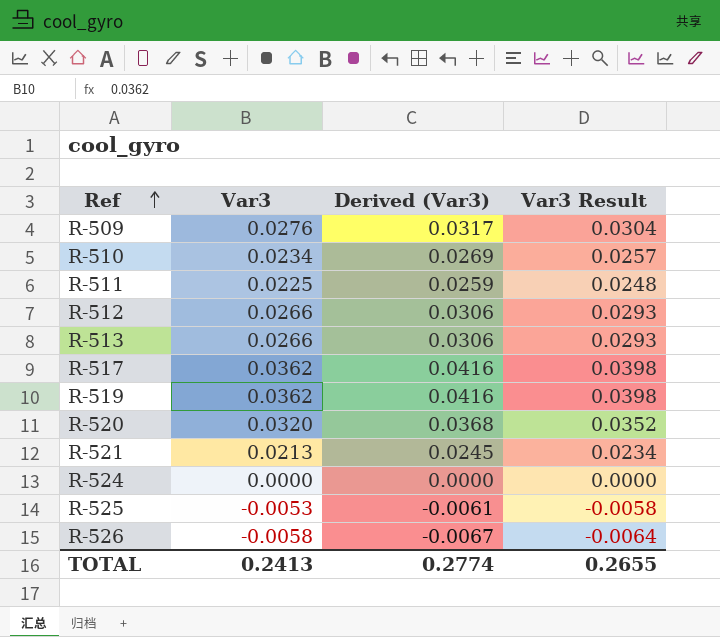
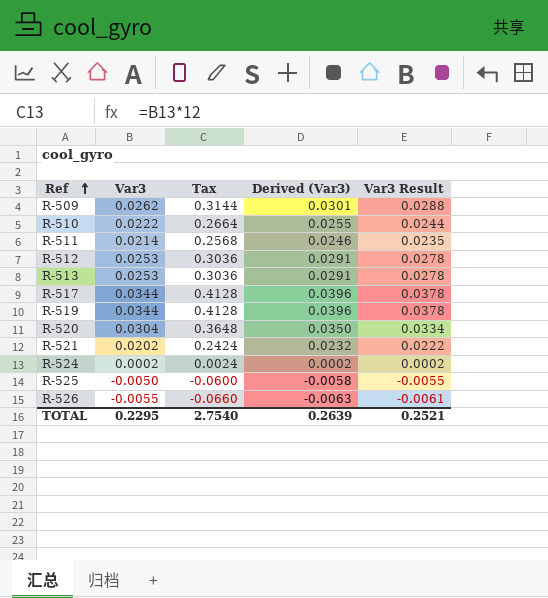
column Tax | formula: none -> [Var3] * 12
R-509 | Var3: 0.0276 -> 0.0262
R-509 | Derived (Var3): 0.0317 -> 0.0301
R-509 | Var3 Result: 0.0304 -> 0.0288
R-510 | Var3: 0.0234 -> 0.0222
R-510 | Derived (Var3): 0.0269 -> 0.0255
R-510 | Var3 Result: 0.0257 -> 0.0244
R-511 | Var3: 0.0225 -> 0.0214
R-511 | Derived (Var3): 0.0259 -> 0.0246
R-511 | Var3 Result: 0.0248 -> 0.0235
R-512 | Var3: 0.0266 -> 0.0253
R-512 | Derived (Var3): 0.0306 -> 0.0291
R-512 | Var3 Result: 0.0293 -> 0.0278
R-513 | Var3: 0.0266 -> 0.0253
R-513 | Derived (Var3): 0.0306 -> 0.0291
R-513 | Var3 Result: 0.0293 -> 0.0278
R-517 | Var3: 0.0362 -> 0.0344
R-517 | Derived (Var3): 0.0416 -> 0.0396
R-517 | Var3 Result: 0.0398 -> 0.0378
R-519 | Var3: 0.0362 -> 0.0344
R-519 | Derived (Var3): 0.0416 -> 0.0396
R-519 | Var3 Result: 0.0398 -> 0.0378
R-520 | Var3: 0.0320 -> 0.0304
R-520 | Derived (Var3): 0.0368 -> 0.0350
R-520 | Var3 Result: 0.0352 -> 0.0334
R-521 | Var3: 0.0213 -> 0.0202
R-521 | Derived (Var3): 0.0245 -> 0.0232
R-521 | Var3 Result: 0.0234 -> 0.0222
R-524 | Var3: 0.0000 -> 0.0002
R-524 | Derived (Var3): 0.0000 -> 0.0002
R-524 | Var3 Result: 0.0000 -> 0.0002
R-525 | Var3: -0.0053 -> -0.0050
R-525 | Derived (Var3): -0.0061 -> -0.0058
R-525 | Var3 Result: -0.0058 -> -0.0055
R-526 | Var3: -0.0058 -> -0.0055
R-526 | Derived (Var3): -0.0067 -> -0.0063
R-526 | Var3 Result: -0.0064 -> -0.0061
TOTAL | Var3: 0.2413 -> 0.2295
TOTAL | Derived (Var3): 0.2774 -> 0.2639
TOTAL | Var3 Result: 0.2655 -> 0.2521

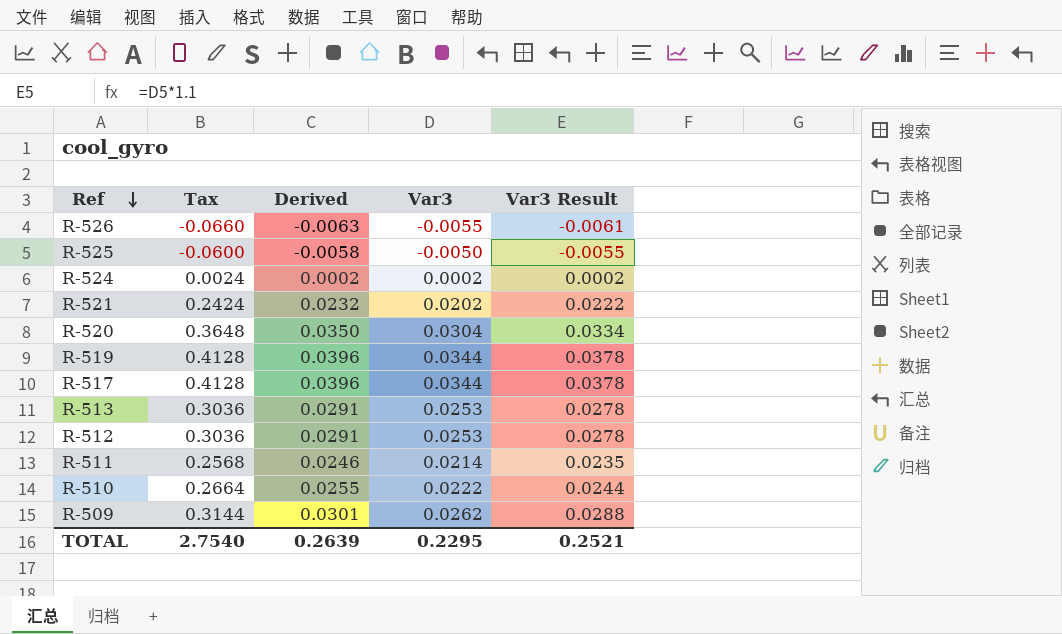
row order: Ref ascending -> Ref descending
column name: Derived (Var3) -> Derived
column Var3 | position: 2 -> 4

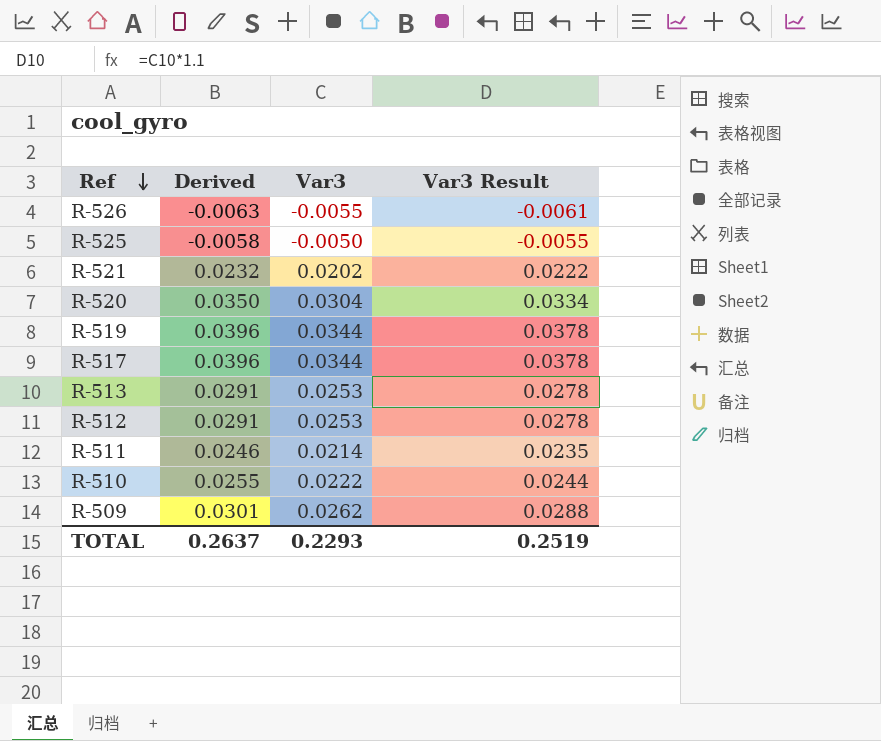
column Tax | formula: [Var3] * 12 -> none
row R-524: 0.0024 | 0.0002 | 0.0002 | 0.0002 -> none
TOTAL | Derived: 0.2639 -> 0.2637
TOTAL | Var3: 0.2295 -> 0.2293
TOTAL | Var3 Result: 0.2521 -> 0.2519

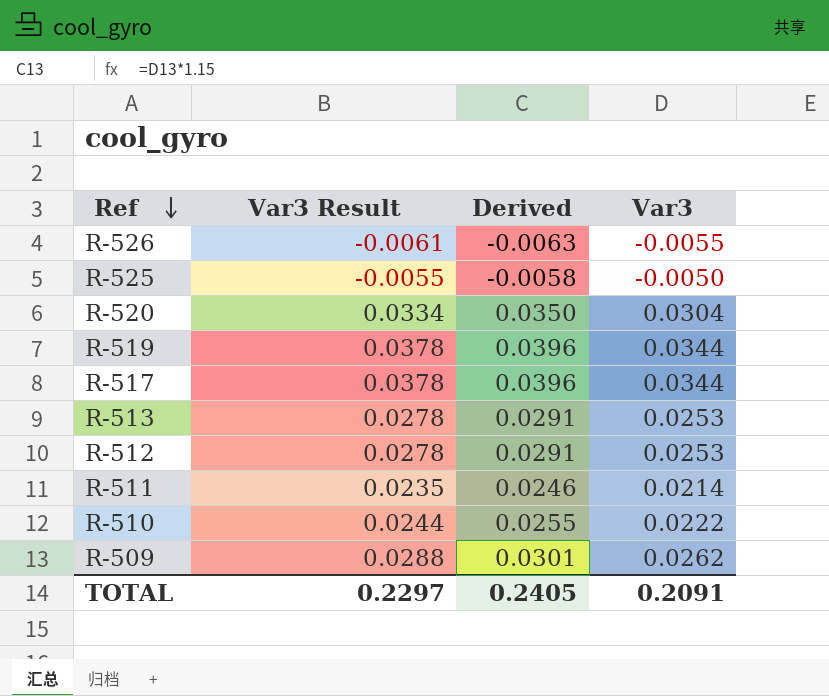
column Var3 Result | position: 4 -> 2
row R-521: 0.0232 | 0.0202 | 0.0222 -> none
TOTAL | Var3 Result: 0.2519 -> 0.2297
TOTAL | Derived: 0.2637 -> 0.2405
TOTAL | Var3: 0.2293 -> 0.2091

